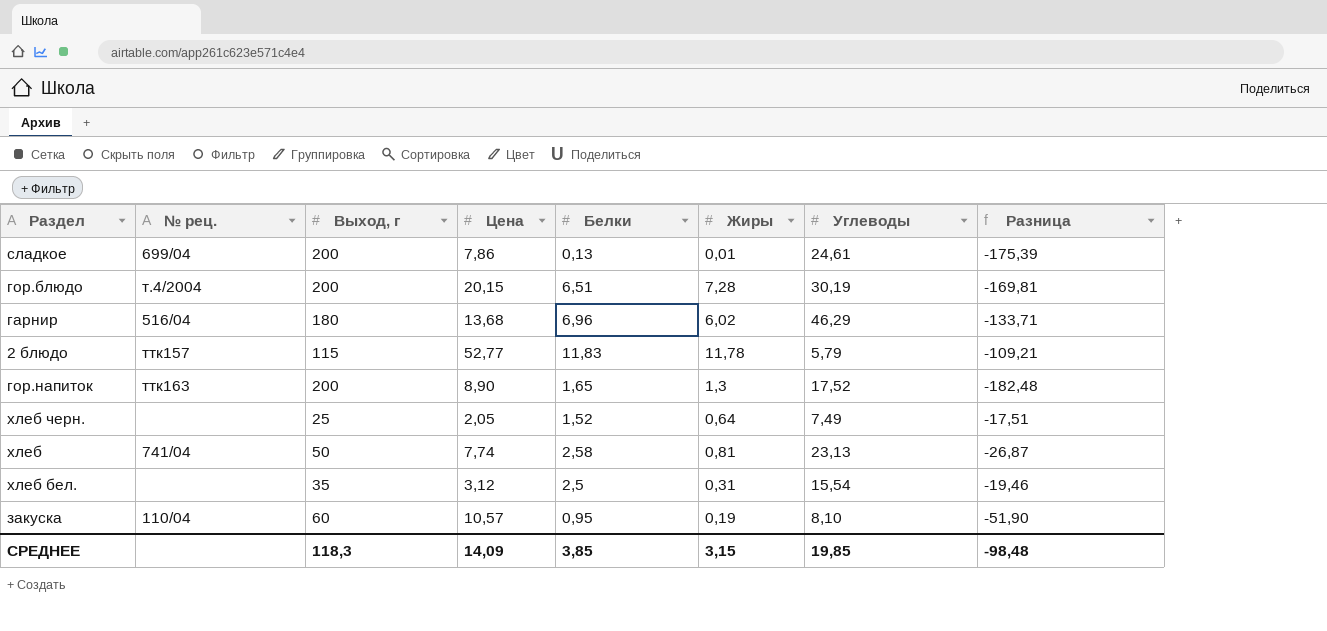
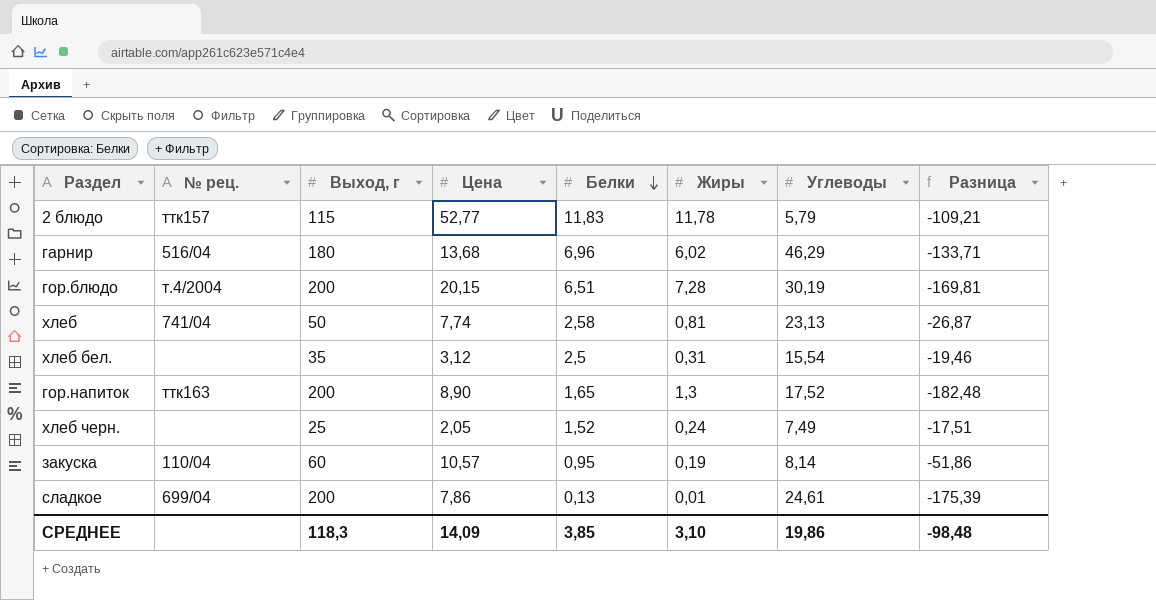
row order: none -> Белки descending
хлеб черн. | Жиры: 0,64 -> 0,24
закуска | Углеводы: 8,10 -> 8,14
закуска | Разница: -51,90 -> -51,86
СРЕДНЕЕ | Жиры: 3,15 -> 3,10
СРЕДНЕЕ | Углеводы: 19,85 -> 19,86

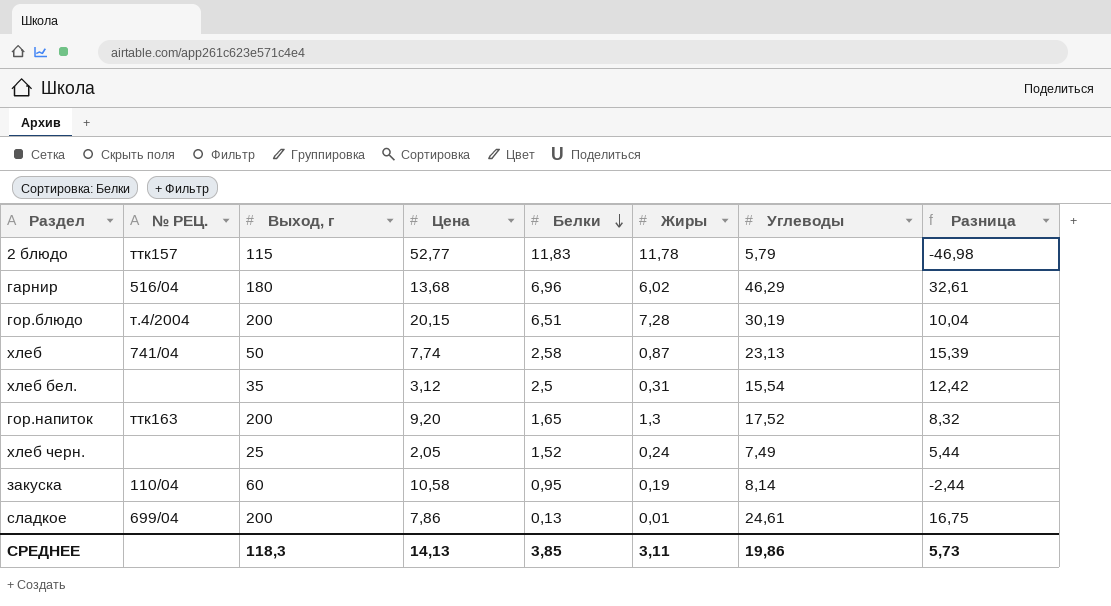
column name: № рец. -> № РЕЦ.
column Разница | formula: [Углеводы] - [Выход, г] -> [Углеводы] - [Цена]
хлеб | Жиры: 0,81 -> 0,87
гор.напиток | Цена: 8,90 -> 9,20
закуска | Цена: 10,57 -> 10,58
СРЕДНЕЕ | Цена: 14,09 -> 14,13
СРЕДНЕЕ | Жиры: 3,10 -> 3,11
СРЕДНЕЕ | Разница: -98,48 -> 5,73

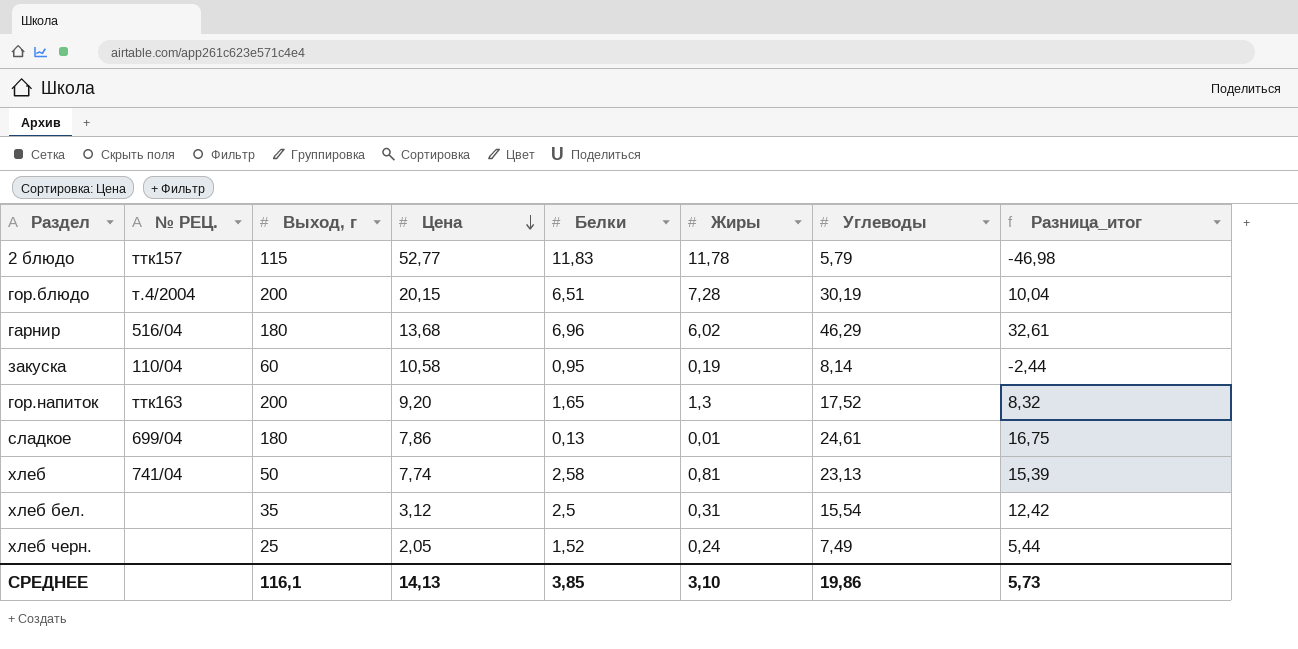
row order: Белки descending -> Цена descending
column name: Разница -> Разница_итог
сладкое | Выход, г: 200 -> 180
хлеб | Жиры: 0,87 -> 0,81
СРЕДНЕЕ | Выход, г: 118,3 -> 116,1
СРЕДНЕЕ | Жиры: 3,11 -> 3,10

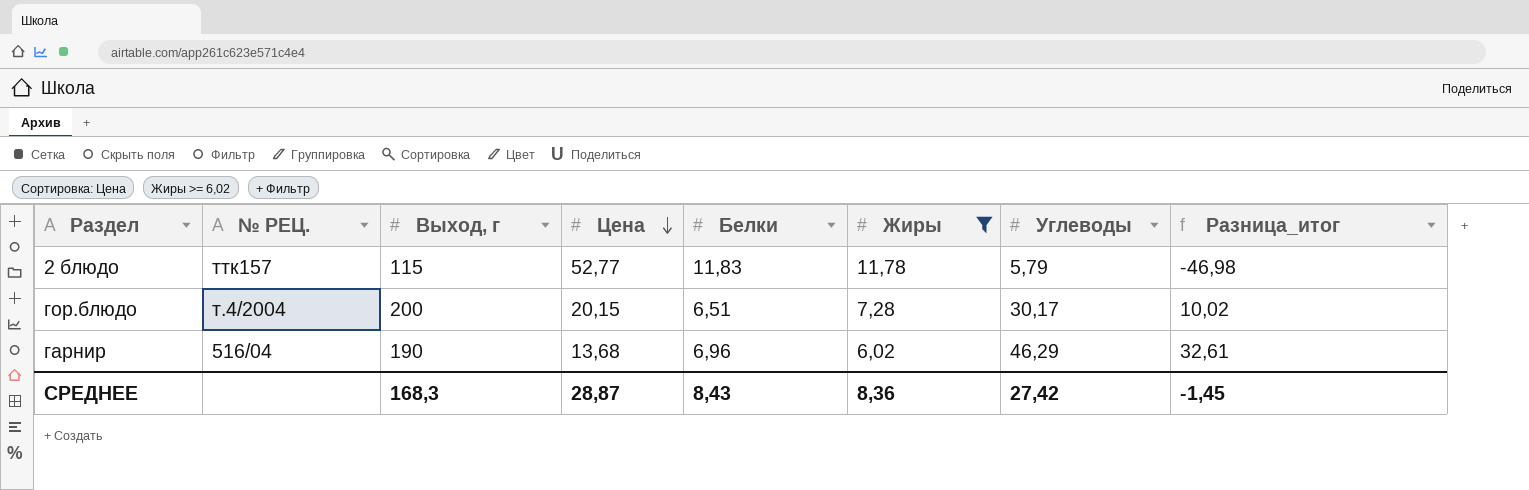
filter: none -> Жиры >= 6,02
гор.блюдо | Углеводы: 30,19 -> 30,17
гор.блюдо | Разница_итог: 10,04 -> 10,02
гарнир | Выход, г: 180 -> 190
СРЕДНЕЕ | Выход, г: 116,1 -> 168,3
СРЕДНЕЕ | Цена: 14,13 -> 28,87
СРЕДНЕЕ | Белки: 3,85 -> 8,43
СРЕДНЕЕ | Жиры: 3,10 -> 8,36
СРЕДНЕЕ | Углеводы: 19,86 -> 27,42
СРЕДНЕЕ | Разница_итог: 5,73 -> -1,45

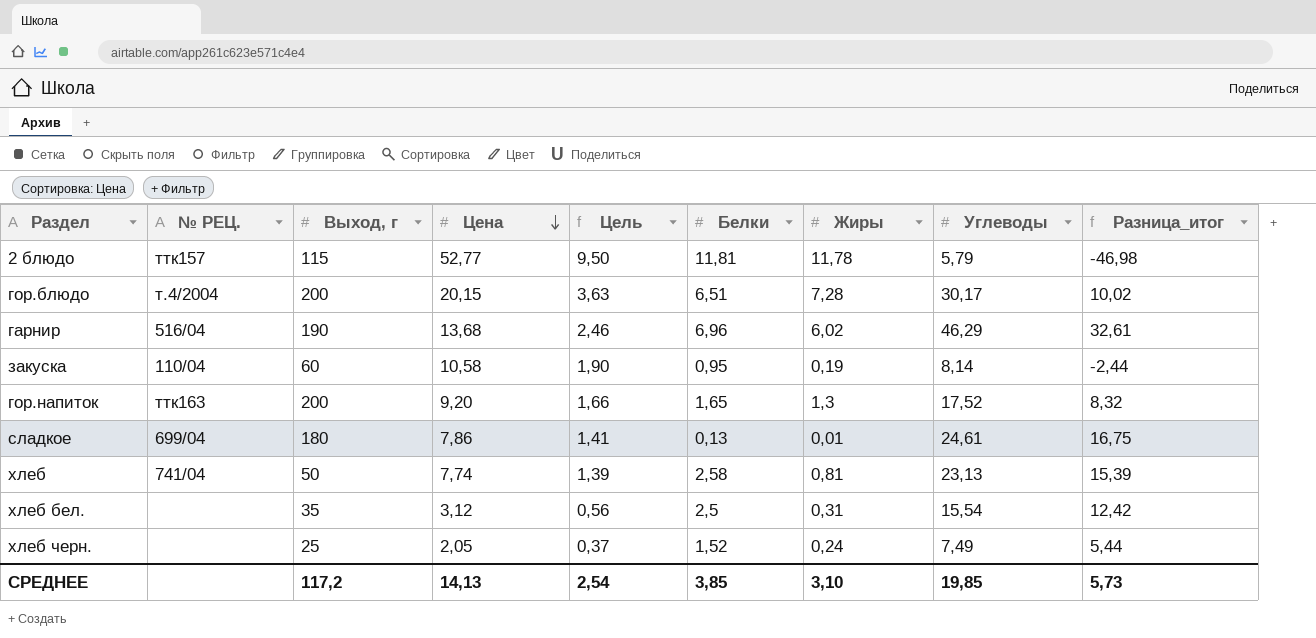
filter: Жиры >= 6,02 -> none
column Цель | formula: none -> [Цена] * 0,18
2 блюдо | Белки: 11,83 -> 11,81
СРЕДНЕЕ | Выход, г: 168,3 -> 117,2
СРЕДНЕЕ | Цена: 28,87 -> 14,13
СРЕДНЕЕ | Белки: 8,43 -> 3,85
СРЕДНЕЕ | Жиры: 8,36 -> 3,10
СРЕДНЕЕ | Углеводы: 27,42 -> 19,85
СРЕДНЕЕ | Разница_итог: -1,45 -> 5,73

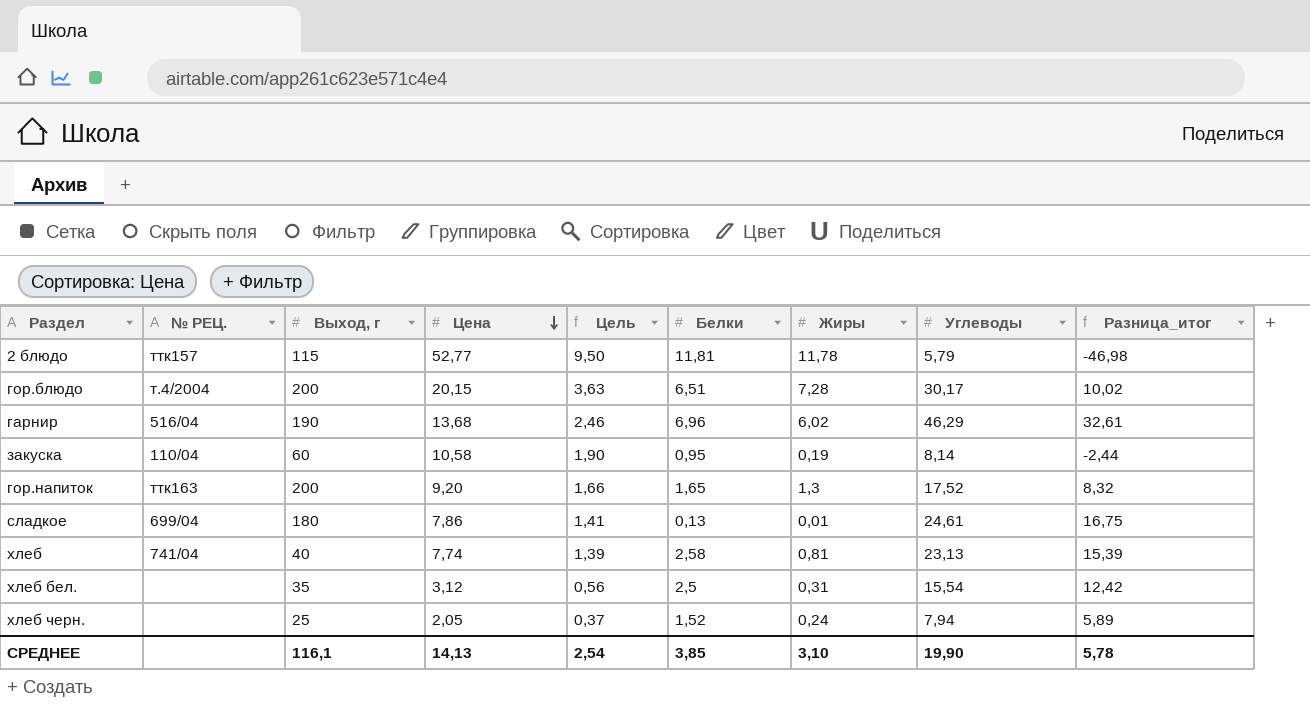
хлеб | Выход, г: 50 -> 40
хлеб черн. | Углеводы: 7,49 -> 7,94
хлеб черн. | Разница_итог: 5,44 -> 5,89
СРЕДНЕЕ | Выход, г: 117,2 -> 116,1
СРЕДНЕЕ | Углеводы: 19,85 -> 19,90
СРЕДНЕЕ | Разница_итог: 5,73 -> 5,78

